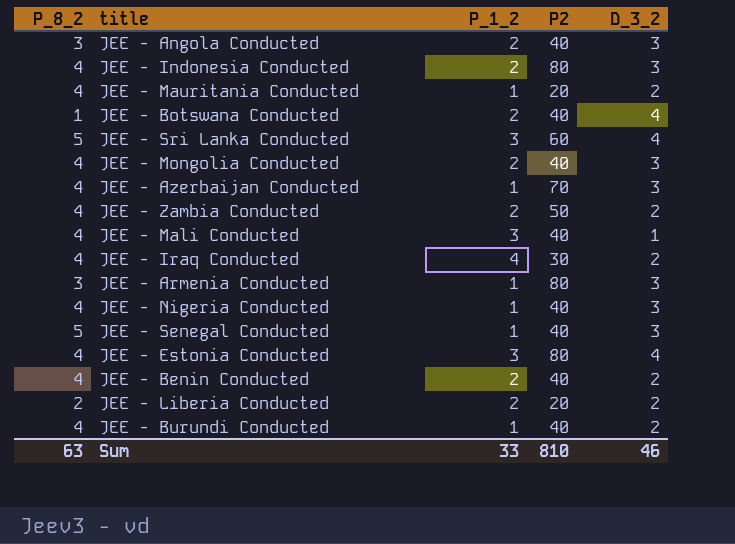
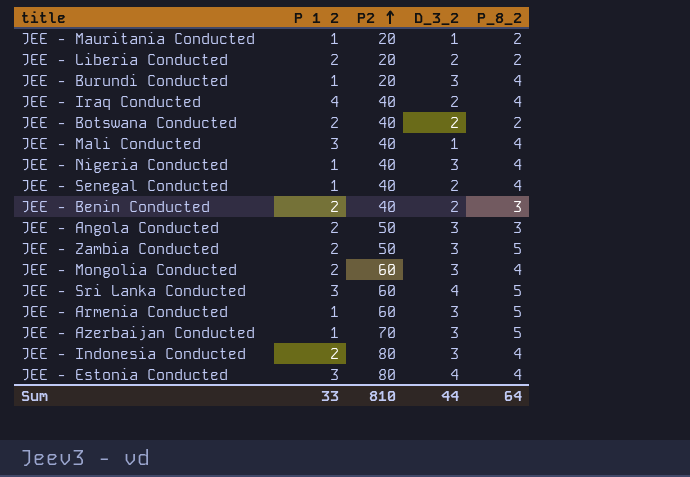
row order: none -> P2 ascending
column name: P_1_2 -> P 1 2
column P_8_2 | position: 1 -> 5
JEE - Mauritania Conducted | D_3_2: 2 -> 1
JEE - Mauritania Conducted | P_8_2: 4 -> 2
JEE - Burundi Conducted | P2: 40 -> 20
JEE - Burundi Conducted | D_3_2: 2 -> 3
JEE - Iraq Conducted | P2: 30 -> 40
JEE - Botswana Conducted | D_3_2: 4 -> 2
JEE - Botswana Conducted | P_8_2: 1 -> 2
JEE - Senegal Conducted | D_3_2: 3 -> 2
JEE - Senegal Conducted | P_8_2: 5 -> 4
JEE - Benin Conducted | P_8_2: 4 -> 3
JEE - Angola Conducted | P2: 40 -> 50
JEE - Zambia Conducted | D_3_2: 2 -> 3
JEE - Zambia Conducted | P_8_2: 4 -> 5
JEE - Mongolia Conducted | P2: 40 -> 60
JEE - Armenia Conducted | P2: 80 -> 60
JEE - Armenia Conducted | P_8_2: 3 -> 5
JEE - Azerbaijan Conducted | P_8_2: 4 -> 5
Sum | D_3_2: 46 -> 44
Sum | P_8_2: 63 -> 64

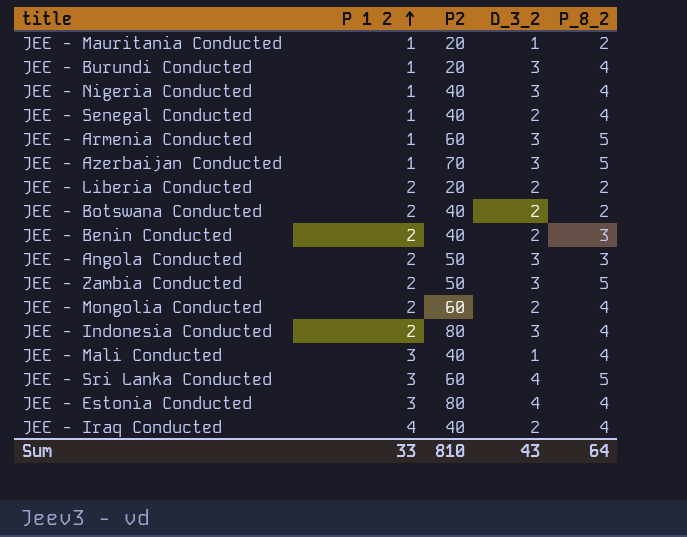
row order: P2 ascending -> P 1 2 ascending
JEE - Mongolia Conducted | D_3_2: 3 -> 2
Sum | D_3_2: 44 -> 43

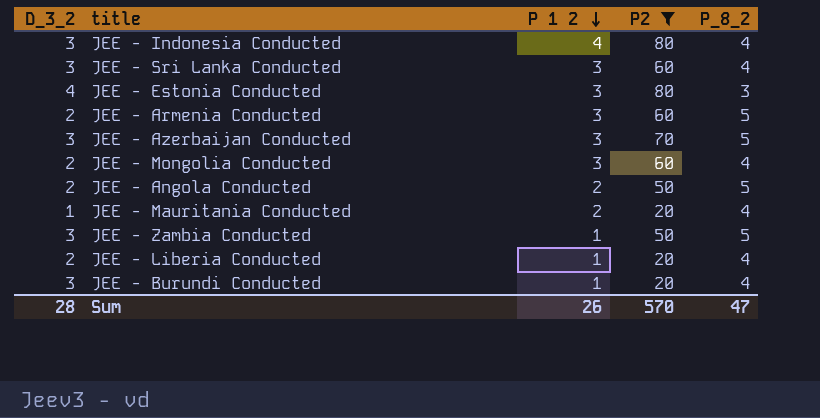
filter: none -> P2 != 40
row order: P 1 2 ascending -> P 1 2 descending
column D_3_2 | position: 4 -> 1
JEE - Indonesia Conducted | P 1 2: 2 -> 4
JEE - Sri Lanka Conducted | D_3_2: 4 -> 3
JEE - Sri Lanka Conducted | P_8_2: 5 -> 4
JEE - Estonia Conducted | P_8_2: 4 -> 3
JEE - Armenia Conducted | D_3_2: 3 -> 2
JEE - Armenia Conducted | P 1 2: 1 -> 3
JEE - Azerbaijan Conducted | P 1 2: 1 -> 3
JEE - Mongolia Conducted | P 1 2: 2 -> 3
JEE - Angola Conducted | D_3_2: 3 -> 2
JEE - Angola Conducted | P_8_2: 3 -> 5
JEE - Mauritania Conducted | P 1 2: 1 -> 2
JEE - Mauritania Conducted | P_8_2: 2 -> 4
JEE - Zambia Conducted | P 1 2: 2 -> 1
JEE - Liberia Conducted | P 1 2: 2 -> 1
JEE - Liberia Conducted | P_8_2: 2 -> 4
Sum | D_3_2: 43 -> 28
Sum | P 1 2: 33 -> 26
Sum | P2: 810 -> 570
Sum | P_8_2: 64 -> 47

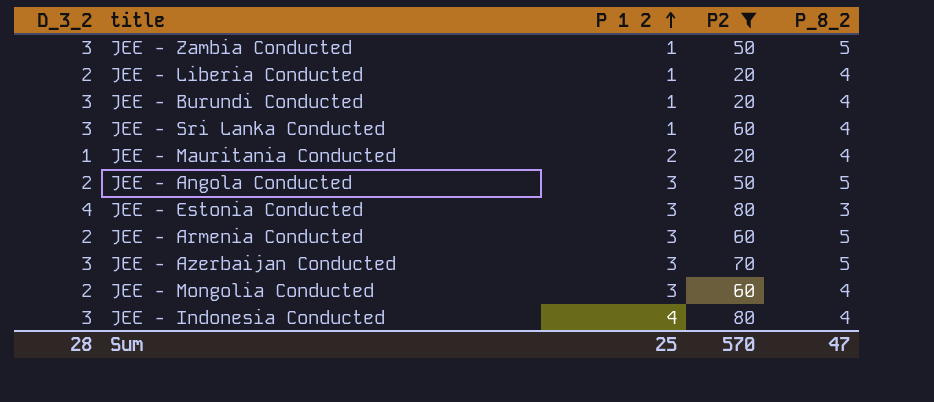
row order: P 1 2 descending -> P 1 2 ascending
JEE - Sri Lanka Conducted | P 1 2: 3 -> 1
JEE - Angola Conducted | P 1 2: 2 -> 3
Sum | P 1 2: 26 -> 25

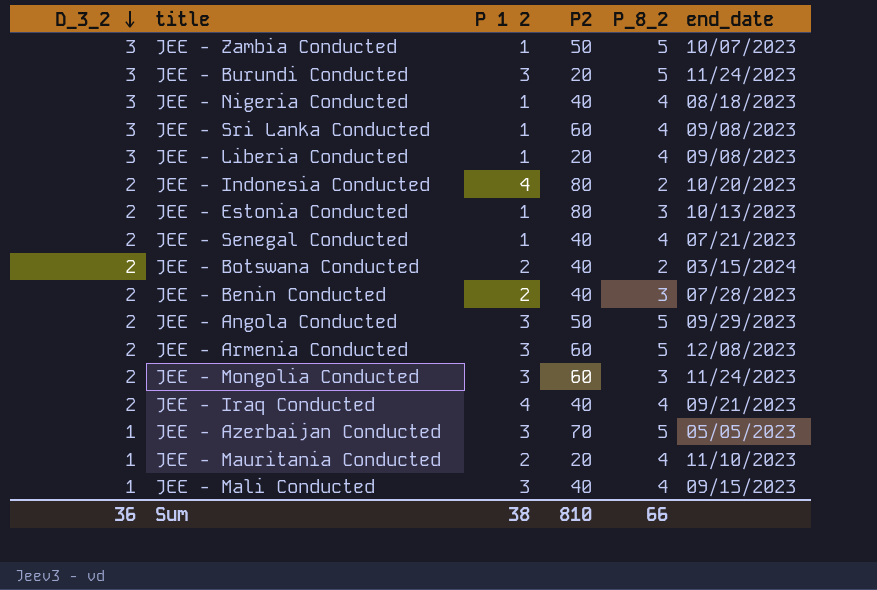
filter: P2 != 40 -> none
row order: P 1 2 ascending -> D_3_2 descending
column end_date | position: none -> 6
JEE - Burundi Conducted | P 1 2: 1 -> 3
JEE - Burundi Conducted | P_8_2: 4 -> 5
JEE - Liberia Conducted | D_3_2: 2 -> 3
JEE - Indonesia Conducted | D_3_2: 3 -> 2
JEE - Indonesia Conducted | P_8_2: 4 -> 2
JEE - Estonia Conducted | D_3_2: 4 -> 2
JEE - Estonia Conducted | P 1 2: 3 -> 1
JEE - Mongolia Conducted | P_8_2: 4 -> 3
JEE - Azerbaijan Conducted | D_3_2: 3 -> 1
Sum | D_3_2: 28 -> 36
Sum | P 1 2: 25 -> 38
Sum | P2: 570 -> 810
Sum | P_8_2: 47 -> 66

